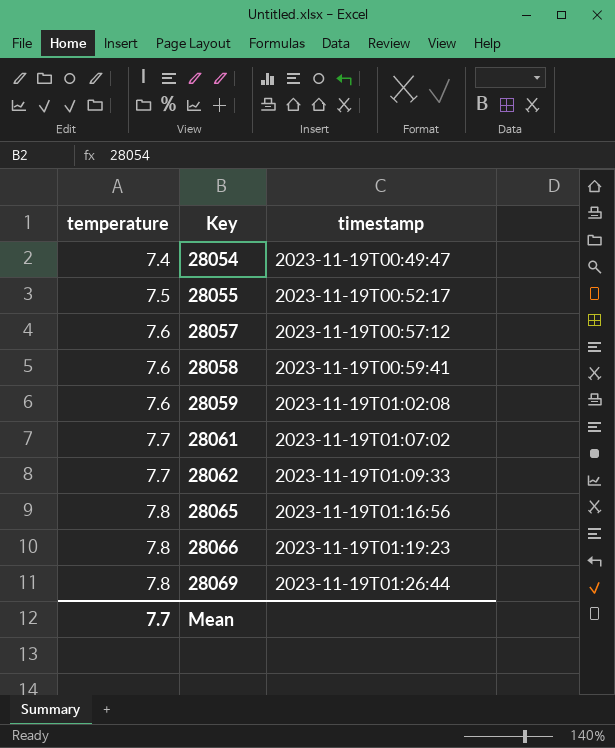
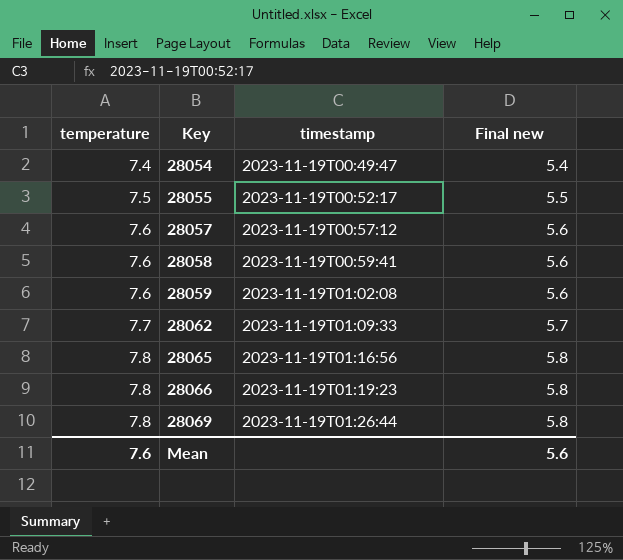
column Final new | formula: none -> [temperature] - 2
row 28061: 7.7 | 2023-11-19T01:07:02 -> none
Mean | temperature: 7.7 -> 7.6

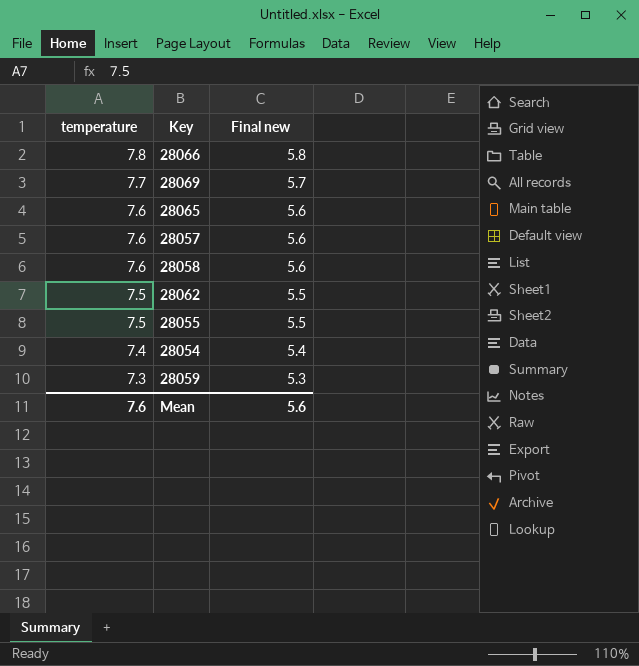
row order: temperature ascending -> temperature descending
column timestamp | position: 3 -> none
28069 | temperature: 7.8 -> 7.7
28069 | Final new: 5.8 -> 5.7
28065 | temperature: 7.8 -> 7.6
28065 | Final new: 5.8 -> 5.6
28062 | temperature: 7.7 -> 7.5
28062 | Final new: 5.7 -> 5.5
28059 | temperature: 7.6 -> 7.3
28059 | Final new: 5.6 -> 5.3

